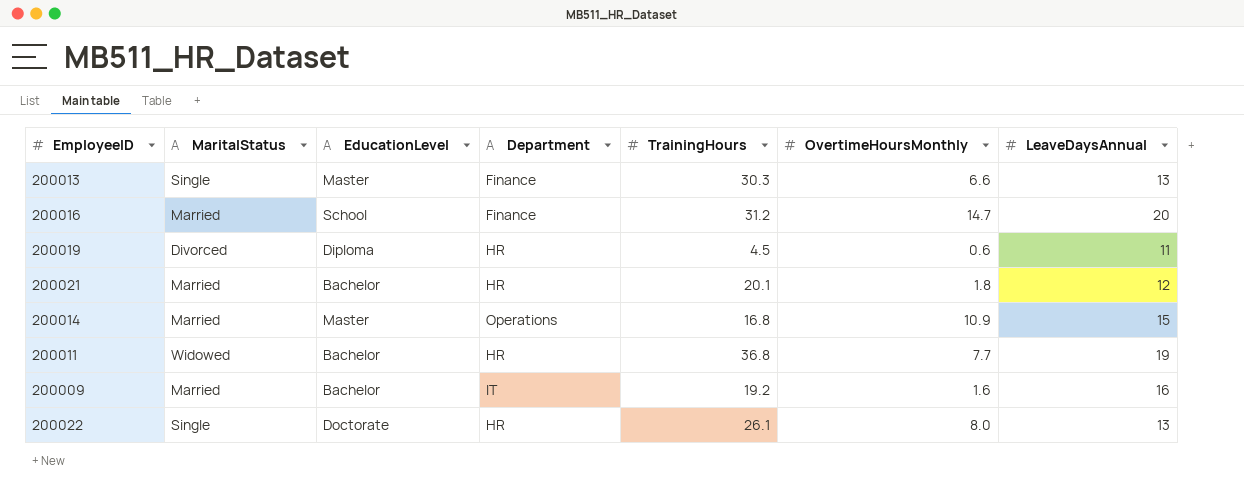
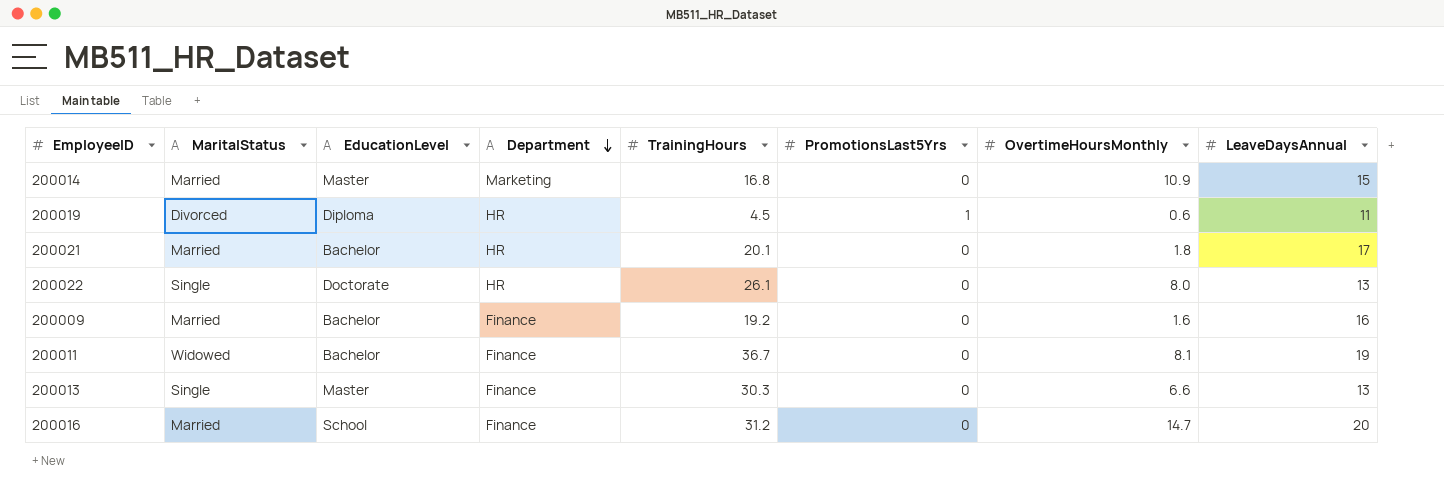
row order: none -> Department descending
column PromotionsLast5Yrs | position: none -> 6
200014 | Department: Operations -> Marketing
200021 | LeaveDaysAnnual: 12 -> 17
200009 | Department: IT -> Finance
200011 | Department: HR -> Finance
200011 | TrainingHours: 36.8 -> 36.7
200011 | OvertimeHoursMonthly: 7.7 -> 8.1

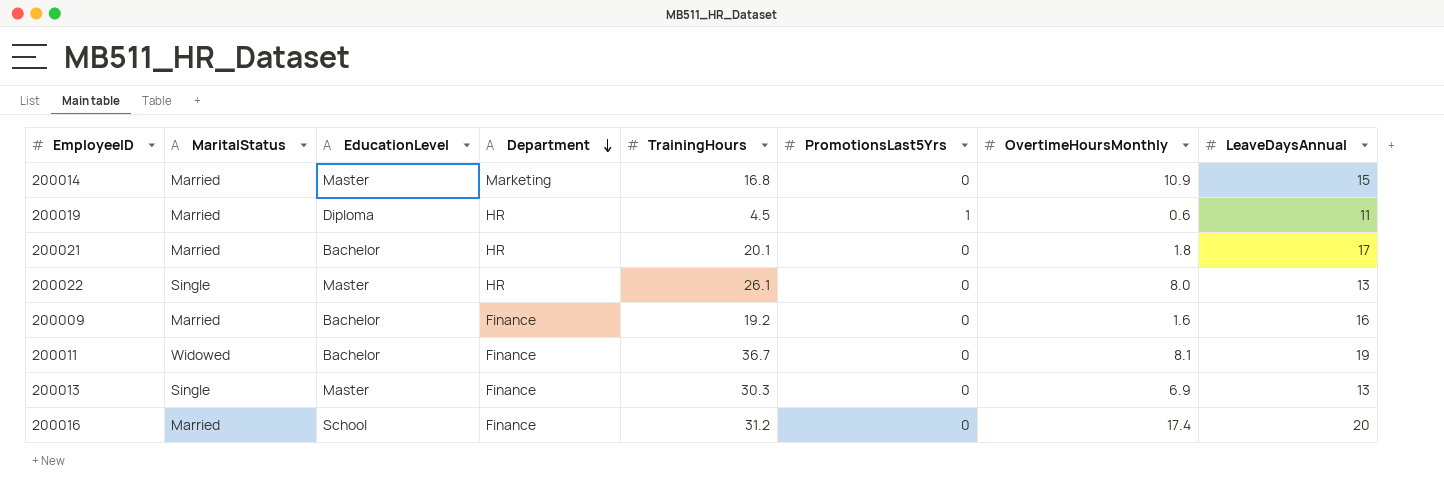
200019 | MaritalStatus: Divorced -> Married
200022 | EducationLevel: Doctorate -> Master
200013 | OvertimeHoursMonthly: 6.6 -> 6.9
200016 | OvertimeHoursMonthly: 14.7 -> 17.4

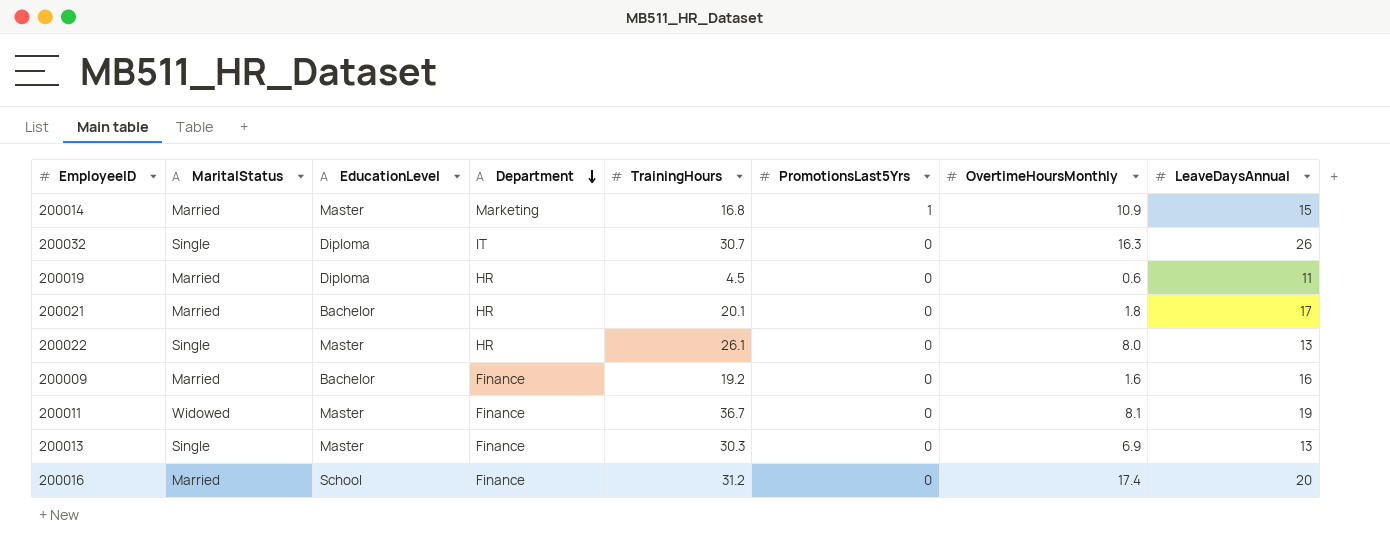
200014 | PromotionsLast5Yrs: 0 -> 1
row 200032: none -> Single | Diploma | IT | 30.7 | 0 | 16.3 | 26
200019 | PromotionsLast5Yrs: 1 -> 0
200011 | EducationLevel: Bachelor -> Master

